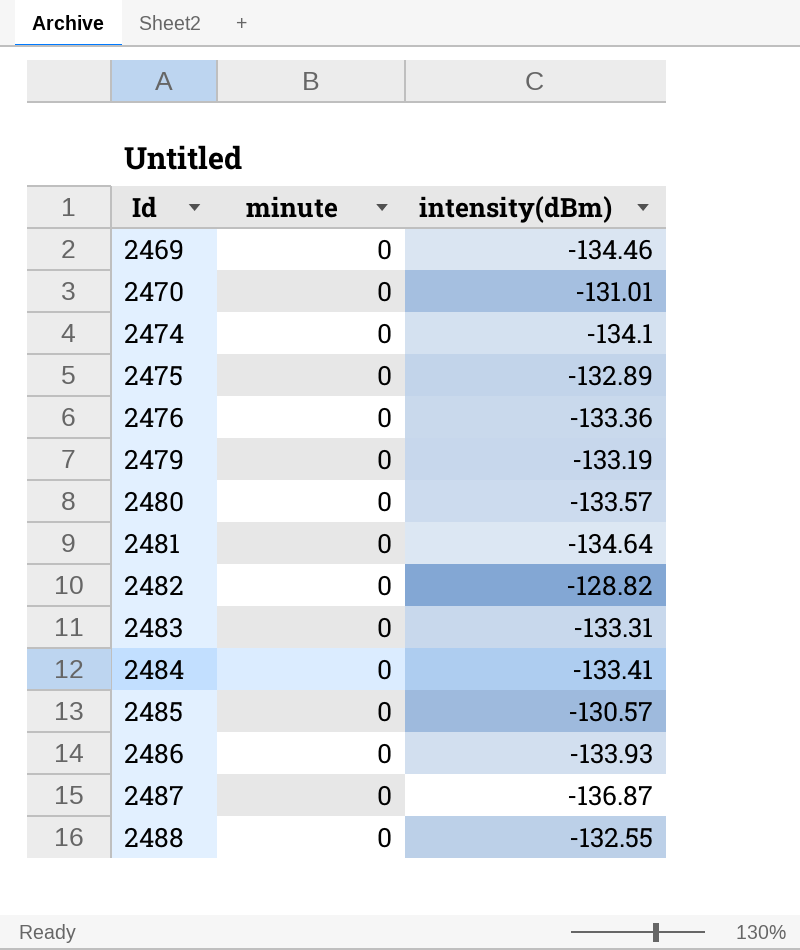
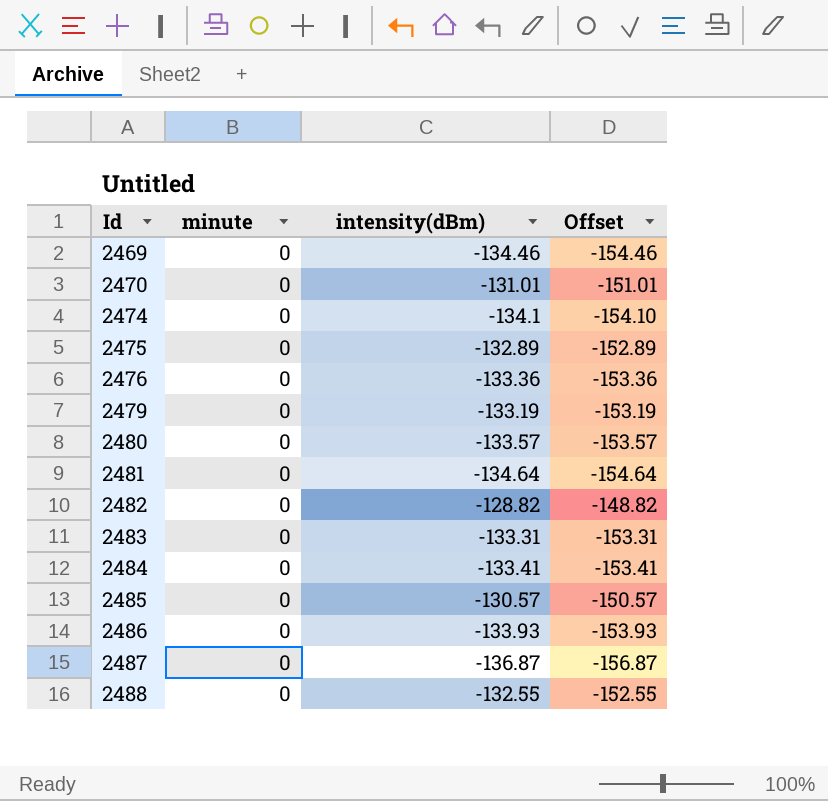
column Offset | formula: none -> [intensity(dBm)] - 20

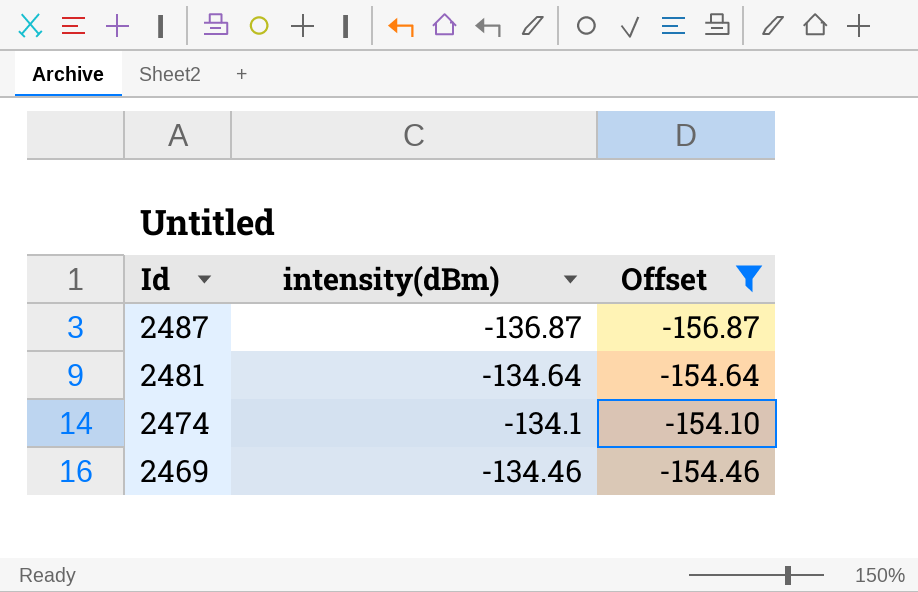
filter: none -> Offset <= -154.10
row order: Id ascending -> Id descending
column minute | position: 2 -> none

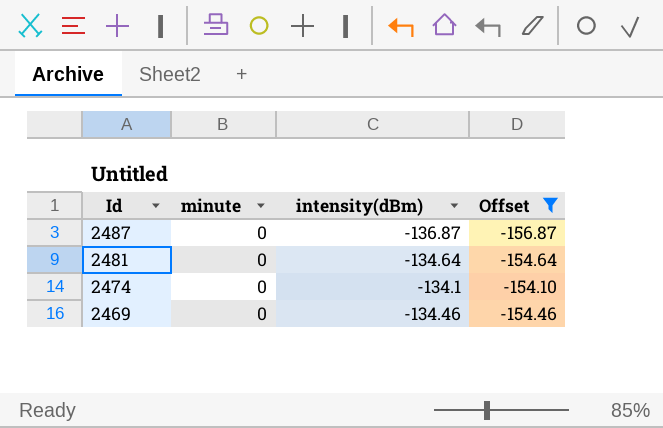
column minute | position: none -> 2

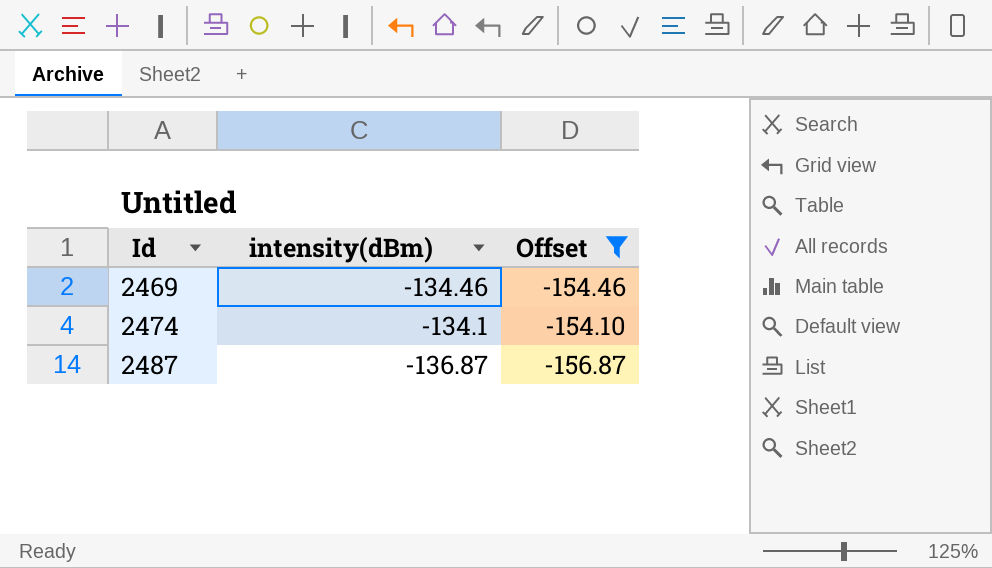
row order: Id descending -> Id ascending
column minute | position: 2 -> none
row 2481: 0 | -134.64 | -154.64 -> none

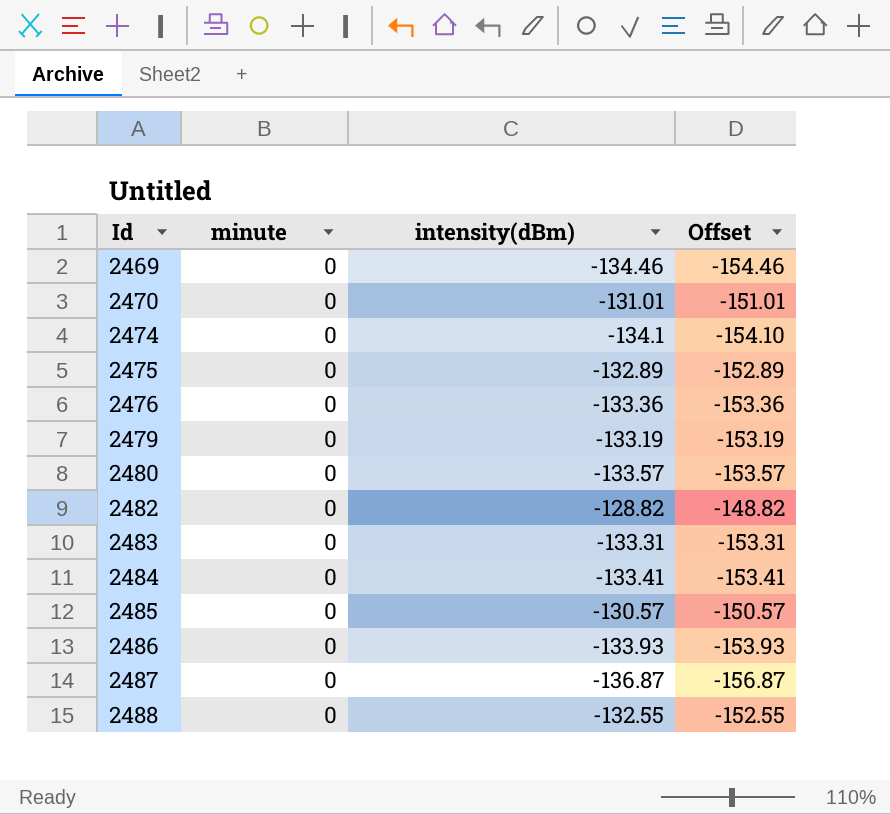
filter: Offset <= -154.10 -> none
column minute | position: none -> 2

